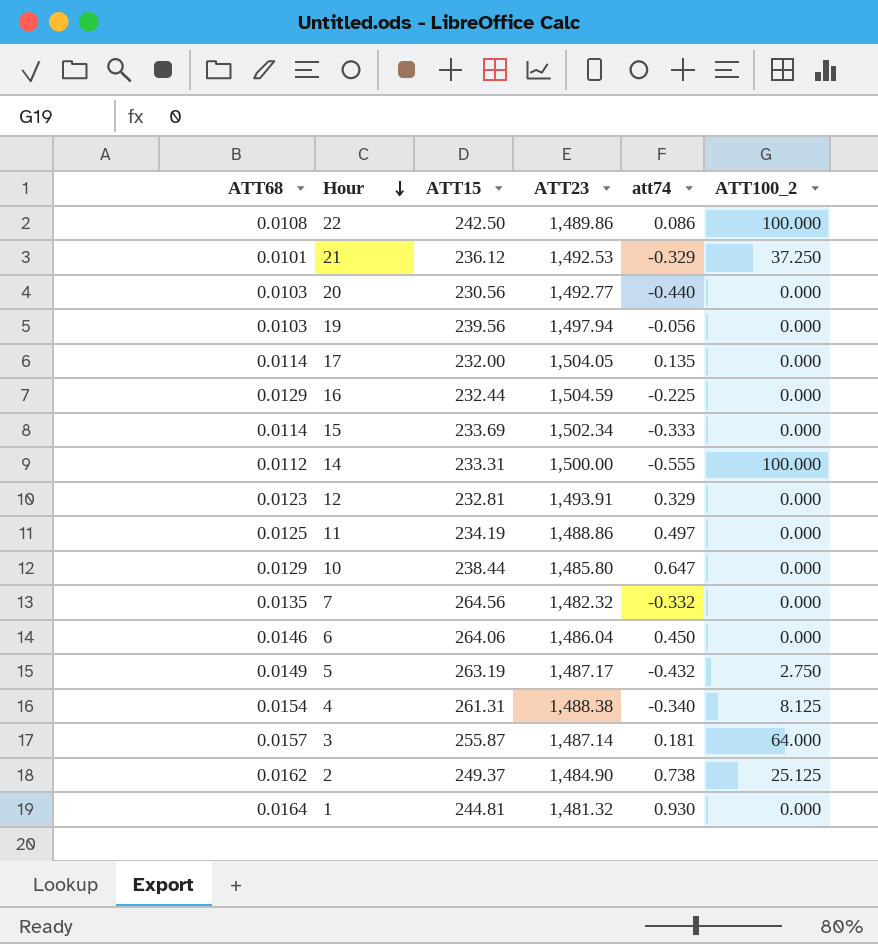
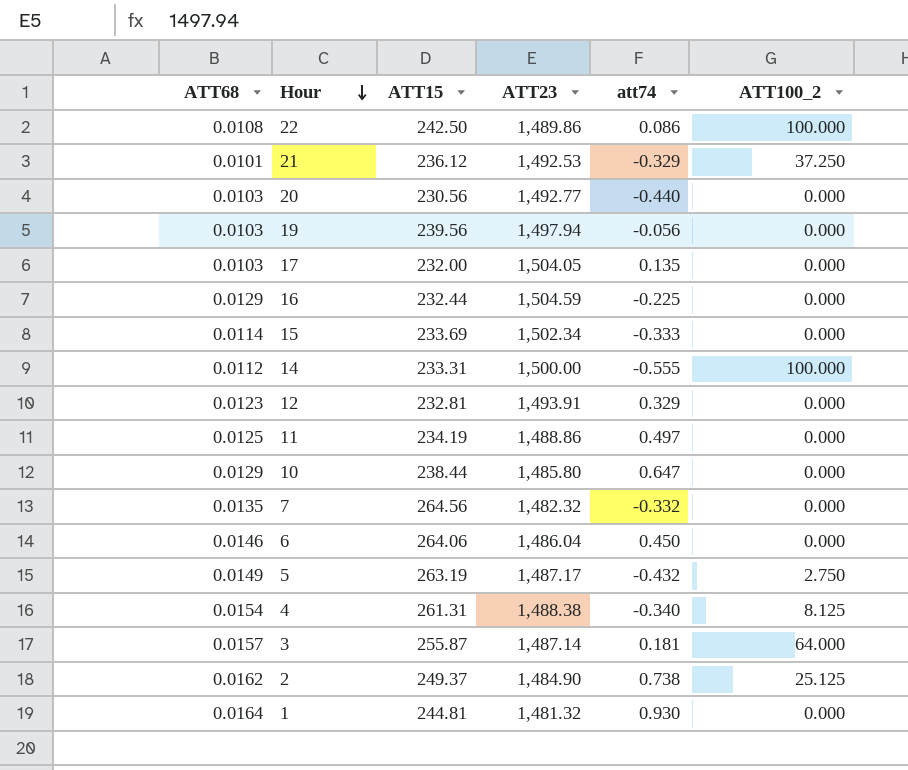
17 | ATT68: 0.0114 -> 0.0103

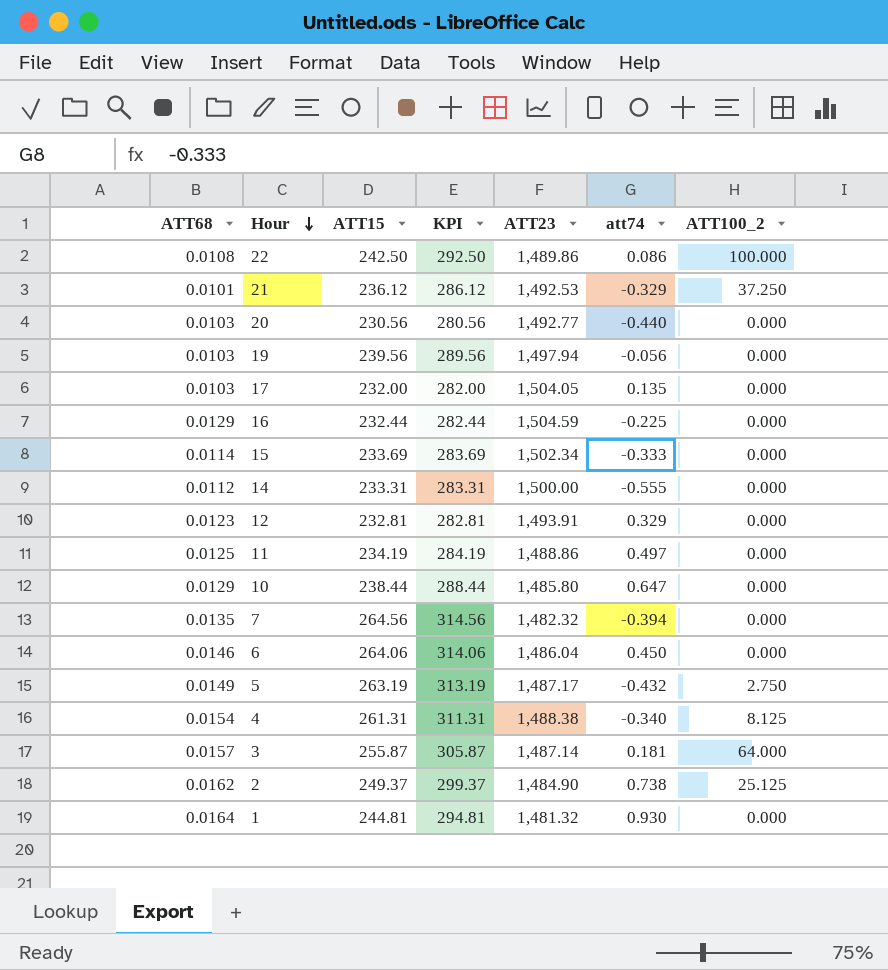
column KPI | formula: none -> [ATT15] + 50
14 | ATT100_2: 100.000 -> 0.000
7 | att74: -0.332 -> -0.394

